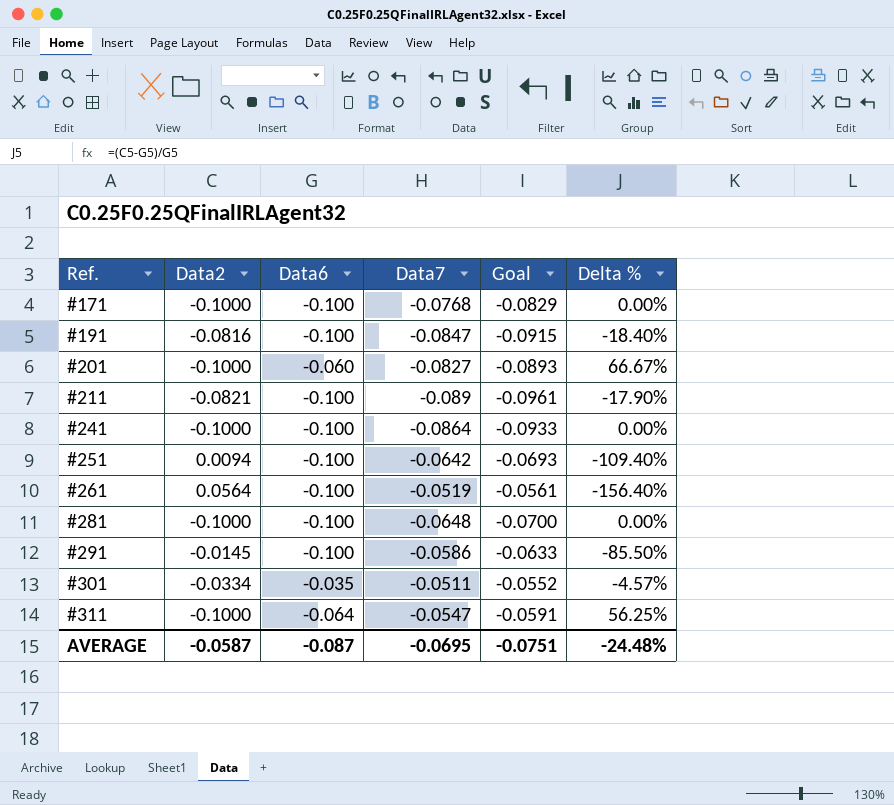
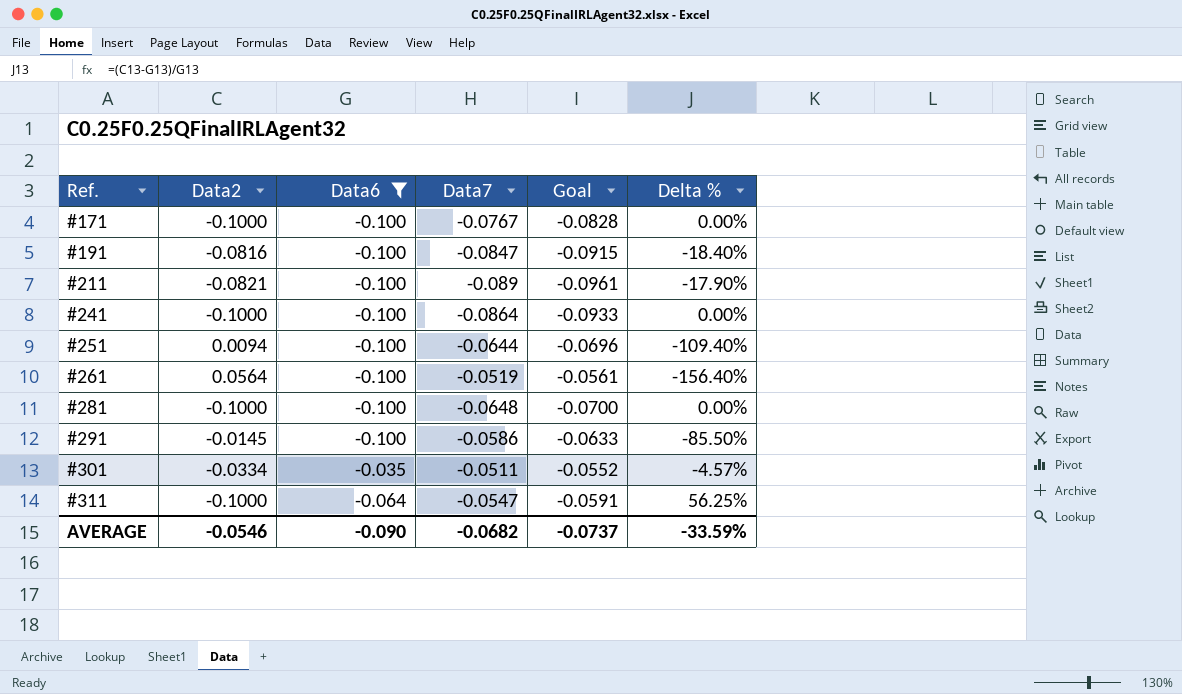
filter: none -> Data6 != -0.060
#171 | Data7: -0.0768 -> -0.0767
#171 | Goal: -0.0829 -> -0.0828
#251 | Data7: -0.0642 -> -0.0644
#251 | Goal: -0.0693 -> -0.0696
AVERAGE | Data2: -0.0587 -> -0.0546
AVERAGE | Data6: -0.087 -> -0.090
AVERAGE | Data7: -0.0695 -> -0.0682
AVERAGE | Goal: -0.0751 -> -0.0737
AVERAGE | Delta %: -24.48% -> -33.59%

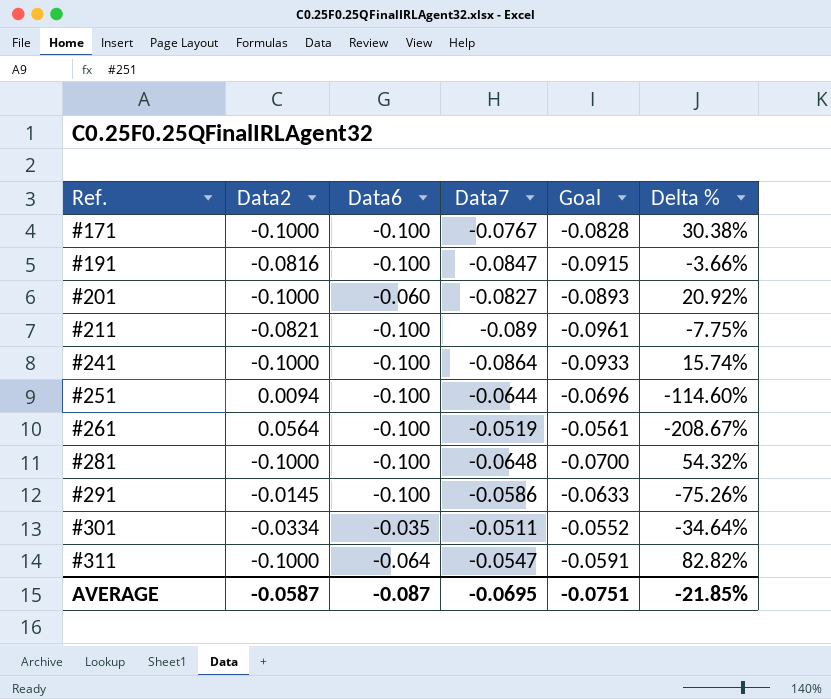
filter: Data6 != -0.060 -> none
column Delta % | formula: ([Data2] - [Data6]) / [Data6] -> ([Data2] - [Data7]) / [Data7]
AVERAGE | Data2: -0.0546 -> -0.0587
AVERAGE | Data6: -0.090 -> -0.087
AVERAGE | Data7: -0.0682 -> -0.0695
AVERAGE | Goal: -0.0737 -> -0.0751
AVERAGE | Delta %: -33.59% -> -21.85%

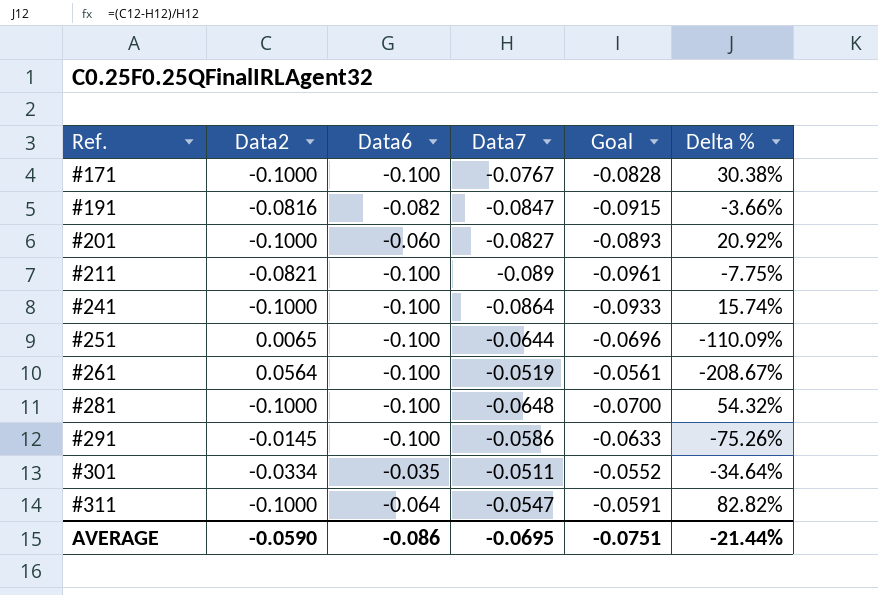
#191 | Data6: -0.100 -> -0.082
#251 | Data2: 0.0094 -> 0.0065
#251 | Delta %: -114.60% -> -110.09%
AVERAGE | Data2: -0.0587 -> -0.0590
AVERAGE | Data6: -0.087 -> -0.086
AVERAGE | Delta %: -21.85% -> -21.44%

